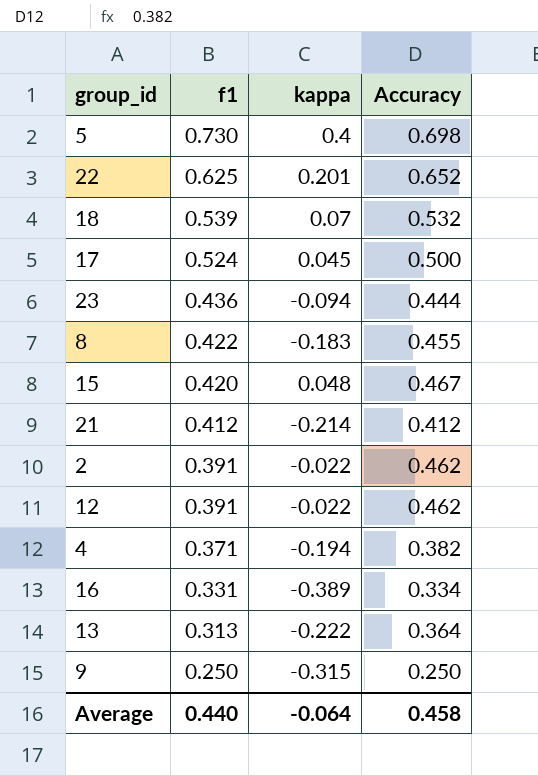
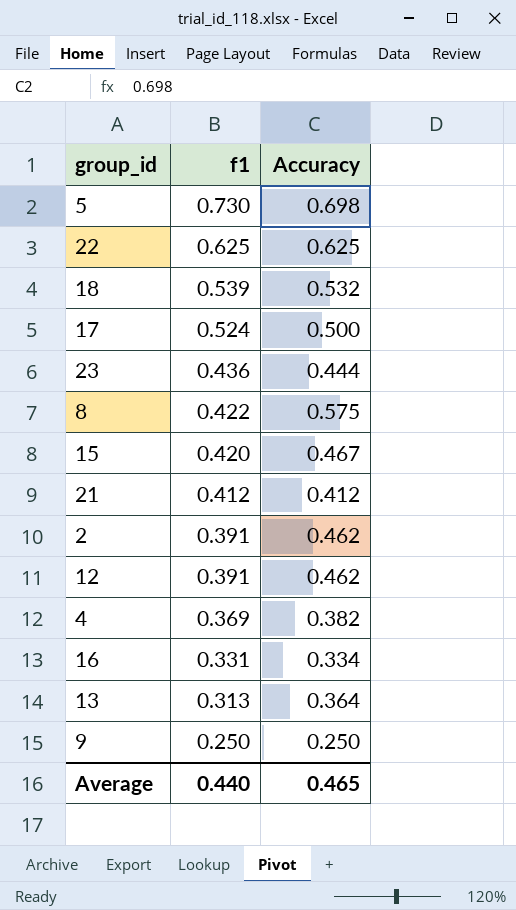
column kappa | position: 3 -> none
22 | Accuracy: 0.652 -> 0.625
8 | Accuracy: 0.455 -> 0.575
4 | f1: 0.371 -> 0.369
Average | Accuracy: 0.458 -> 0.465

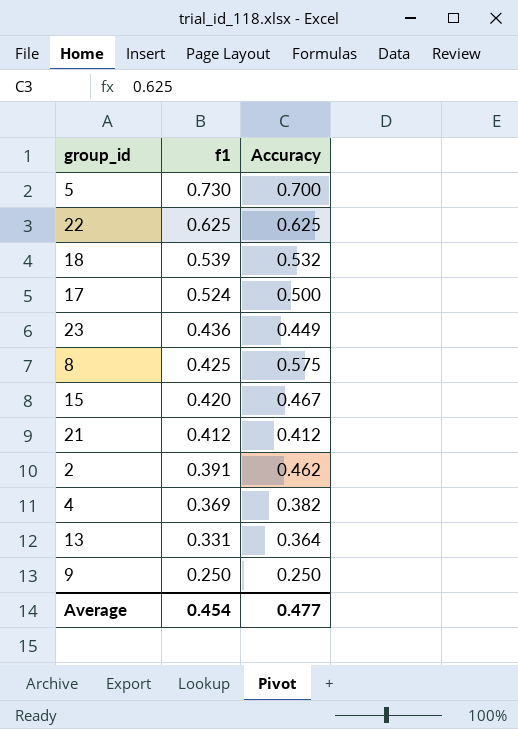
row 12: 0.391 | 0.462 -> none
row 16: 0.331 | 0.334 -> none
5 | Accuracy: 0.698 -> 0.700
23 | Accuracy: 0.444 -> 0.449
8 | f1: 0.422 -> 0.425
13 | f1: 0.313 -> 0.331
Average | f1: 0.440 -> 0.454
Average | Accuracy: 0.465 -> 0.477

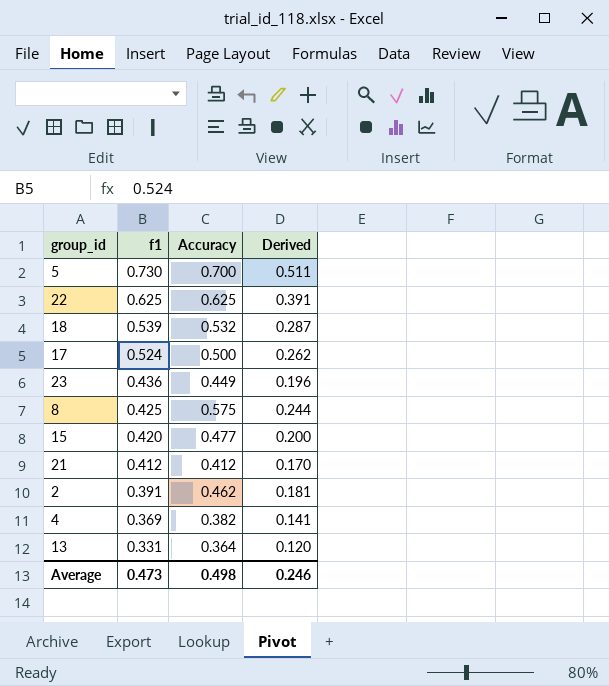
column Derived | formula: none -> [f1] * [Accuracy]
row 9: 0.250 | 0.250 -> none
15 | Accuracy: 0.467 -> 0.477
Average | f1: 0.454 -> 0.473
Average | Accuracy: 0.477 -> 0.498

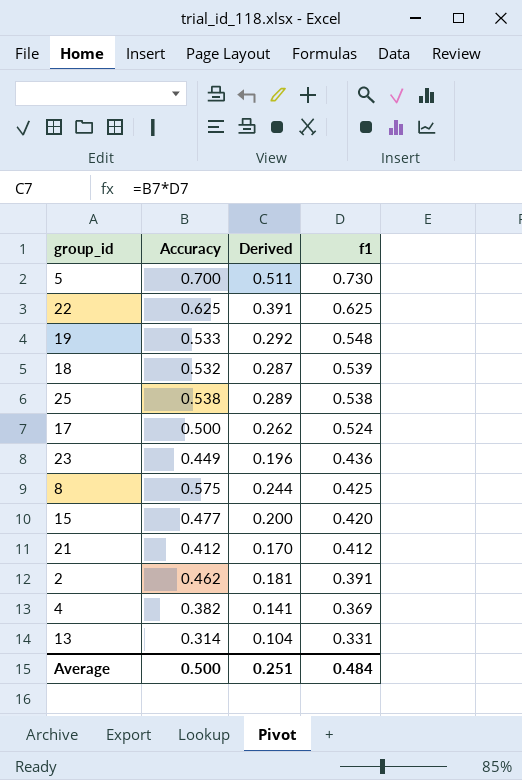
column f1 | position: 2 -> 4
row 19: none -> 0.533 | 0.292 | 0.548
row 25: none -> 0.538 | 0.289 | 0.538
13 | Accuracy: 0.364 -> 0.314
13 | Derived: 0.120 -> 0.104
Average | Accuracy: 0.498 -> 0.500
Average | Derived: 0.246 -> 0.251
Average | f1: 0.473 -> 0.484

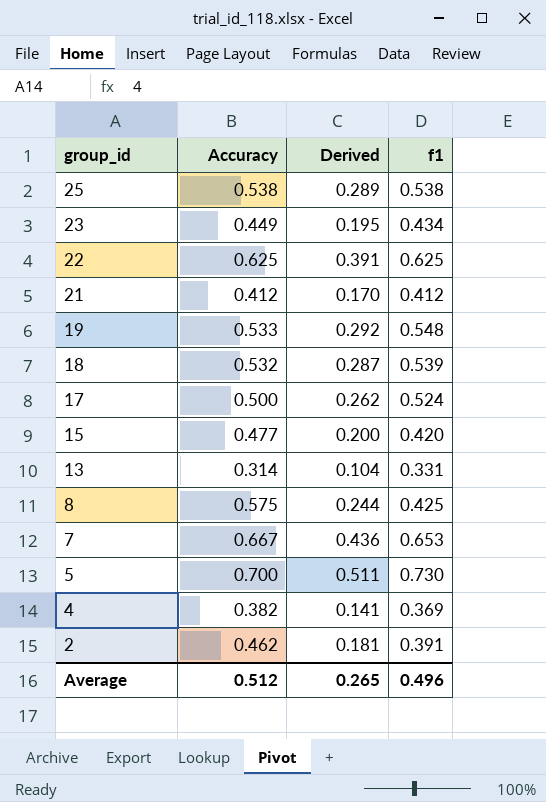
row order: f1 descending -> group_id descending
23 | Derived: 0.196 -> 0.195
23 | f1: 0.436 -> 0.434
row 7: none -> 0.667 | 0.436 | 0.653
Average | Accuracy: 0.500 -> 0.512
Average | Derived: 0.251 -> 0.265
Average | f1: 0.484 -> 0.496

